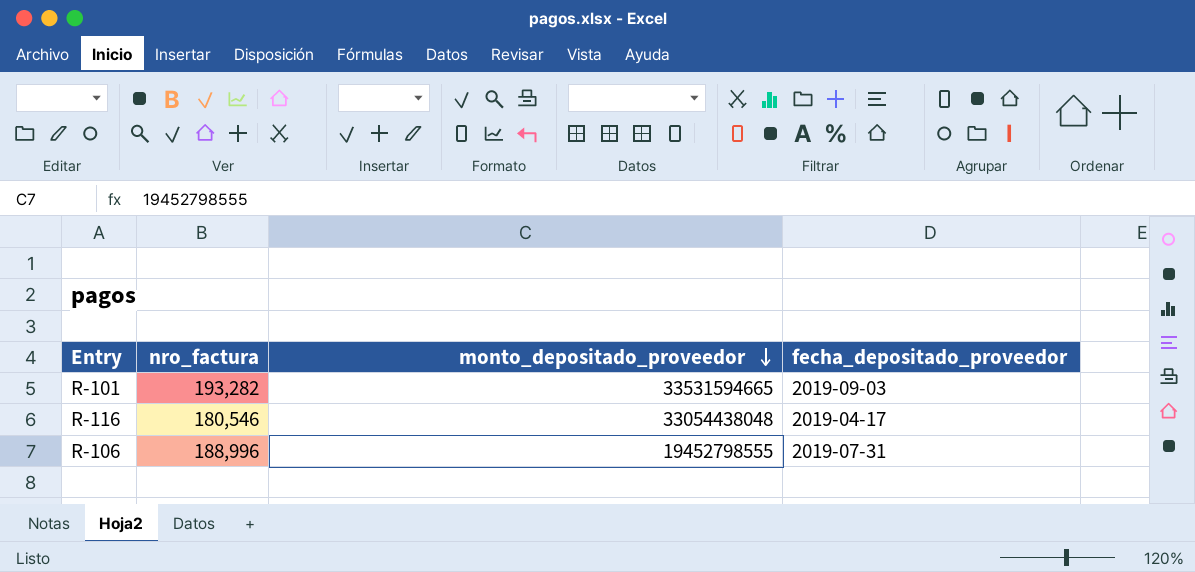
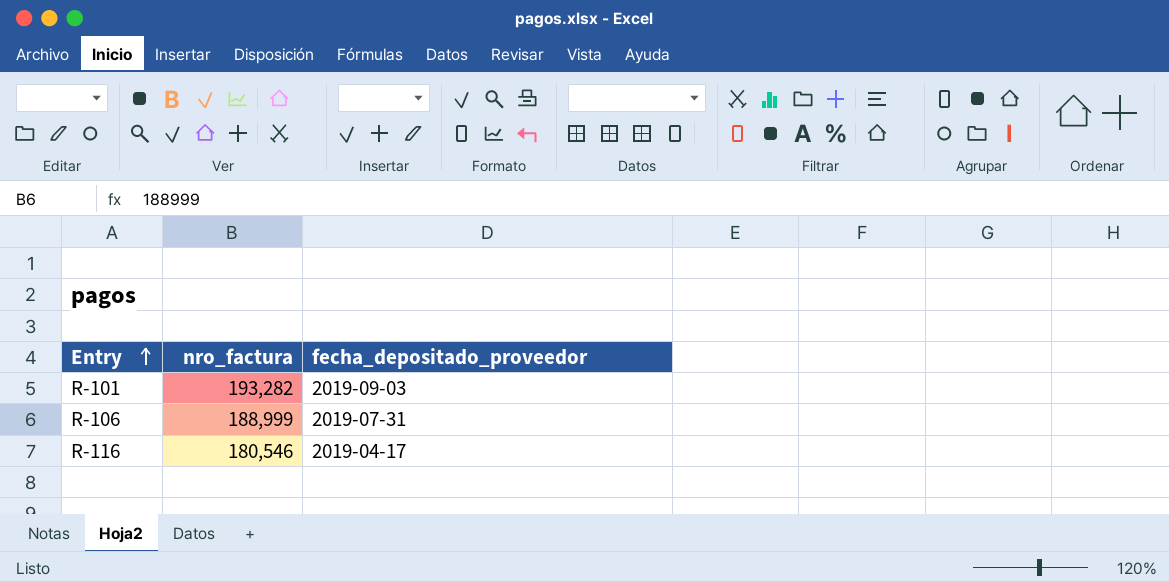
row order: monto_depositado_proveedor descending -> Entry ascending
column monto_depositado_proveedor | position: 3 -> none
R-106 | nro_factura: 188,996 -> 188,999

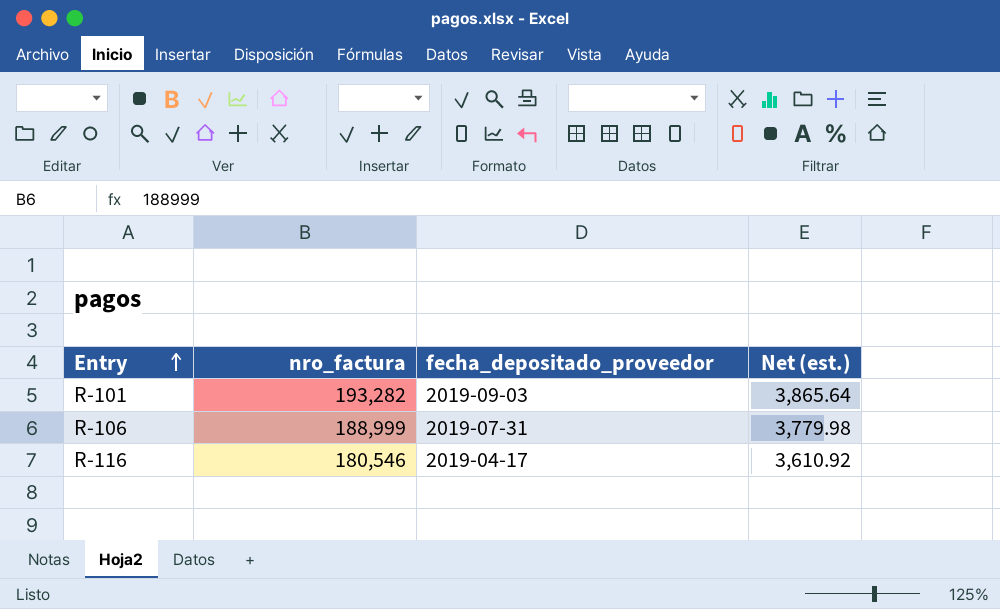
column Net (est.) | formula: none -> [nro_factura] * 0.02

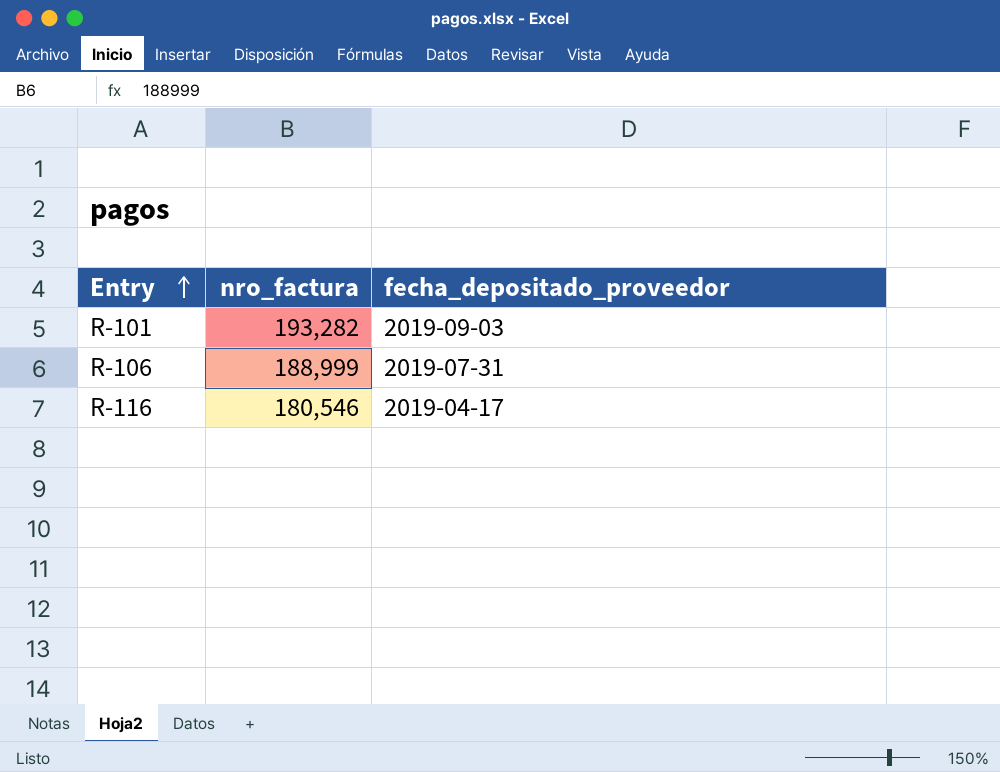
column Net (est.) | formula: [nro_factura] * 0.02 -> none

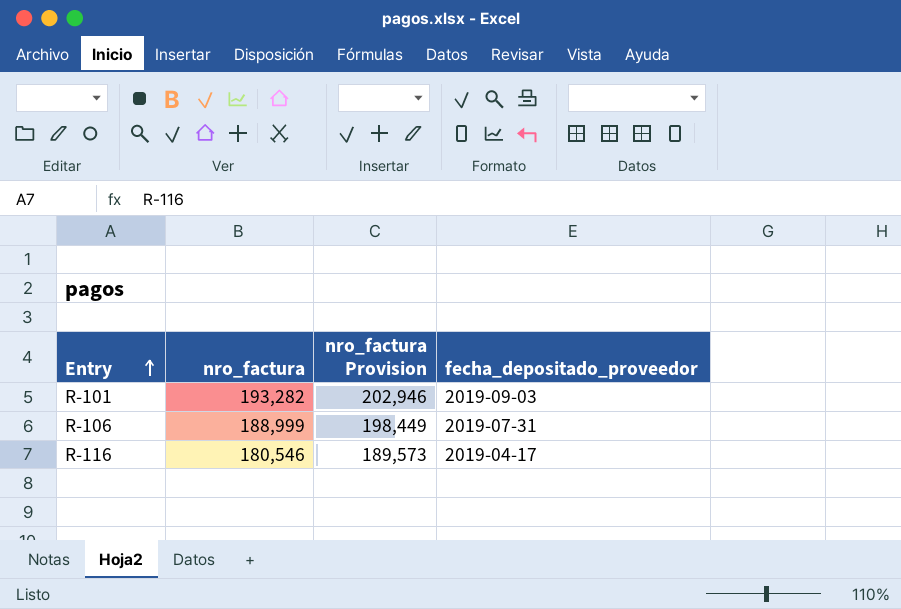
column nro_factura Provision | formula: none -> [nro_factura] * 1.05

